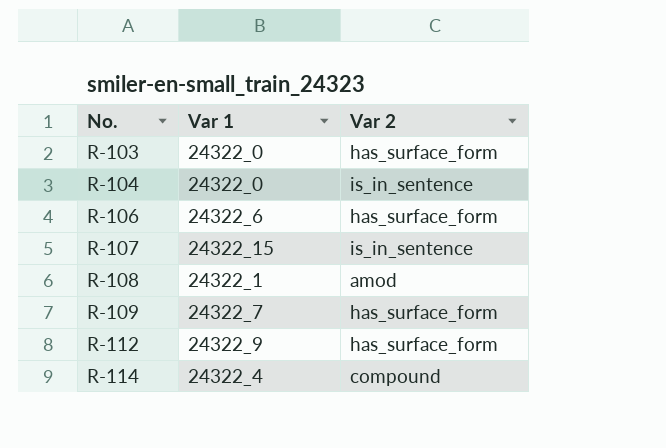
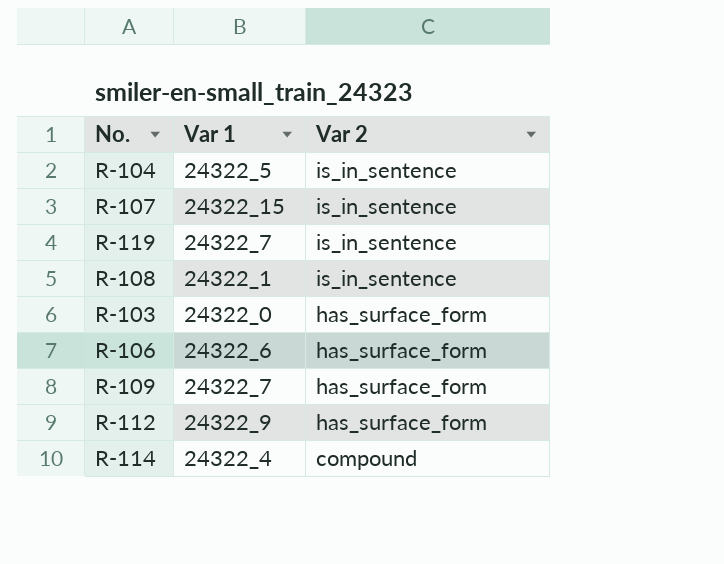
row order: No. ascending -> Var 2 descending
R-104 | Var 1: 24322_0 -> 24322_5
row R-119: none -> 24322_7 | is_in_sentence
R-108 | Var 2: amod -> is_in_sentence

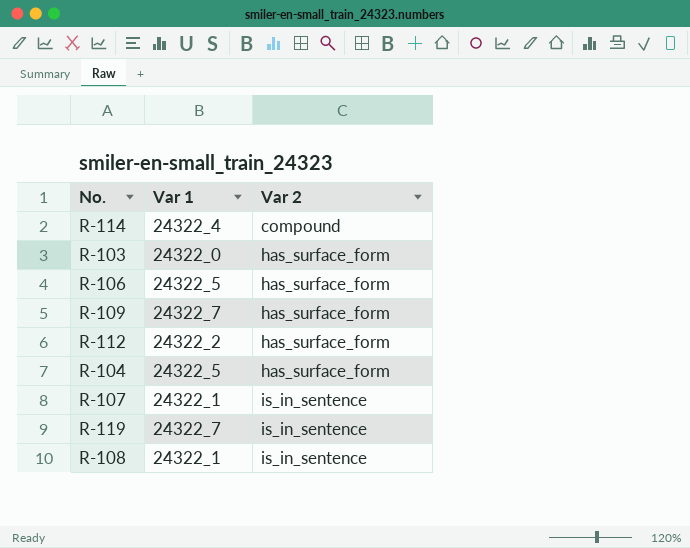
row order: Var 2 descending -> Var 2 ascending
R-106 | Var 1: 24322_6 -> 24322_5
R-112 | Var 1: 24322_9 -> 24322_2
R-104 | Var 2: is_in_sentence -> has_surface_form
R-107 | Var 1: 24322_15 -> 24322_1

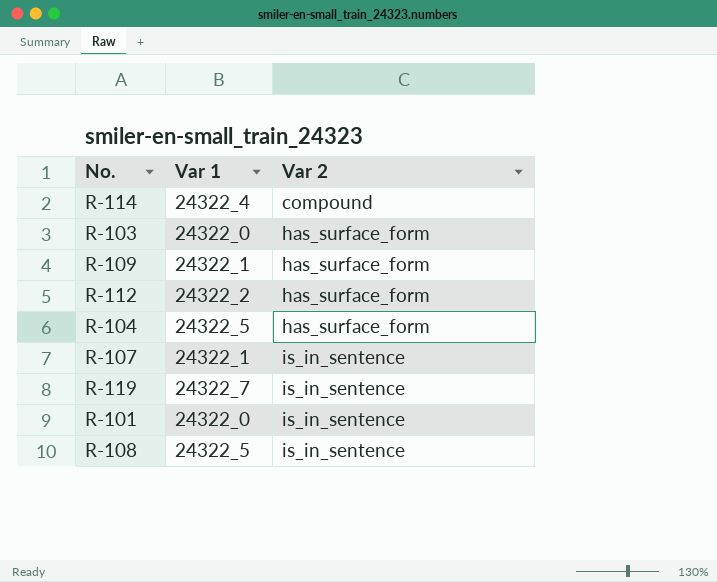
row R-106: 24322_5 | has_surface_form -> none
R-109 | Var 1: 24322_7 -> 24322_1
row R-101: none -> 24322_0 | is_in_sentence
R-108 | Var 1: 24322_1 -> 24322_5

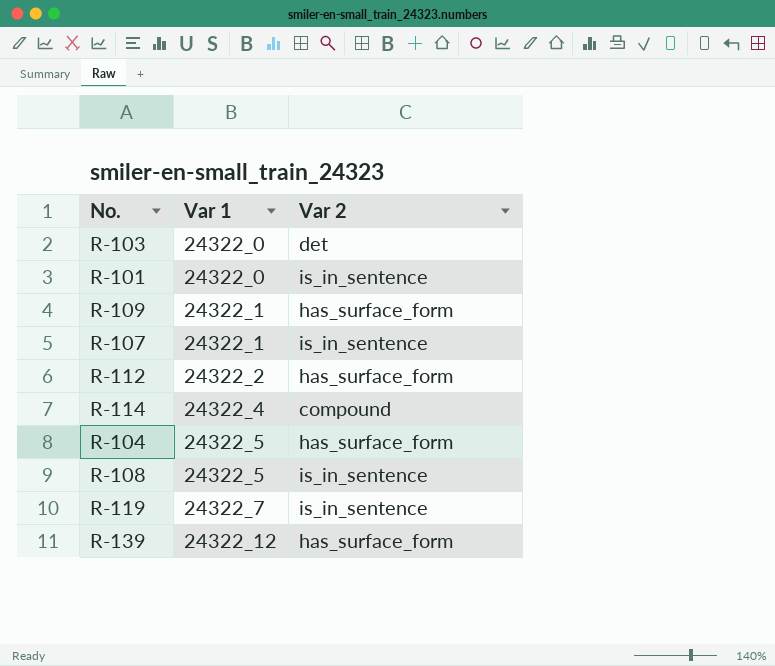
row order: Var 2 ascending -> Var 1 ascending
R-103 | Var 2: has_surface_form -> det
row R-139: none -> 24322_12 | has_surface_form

